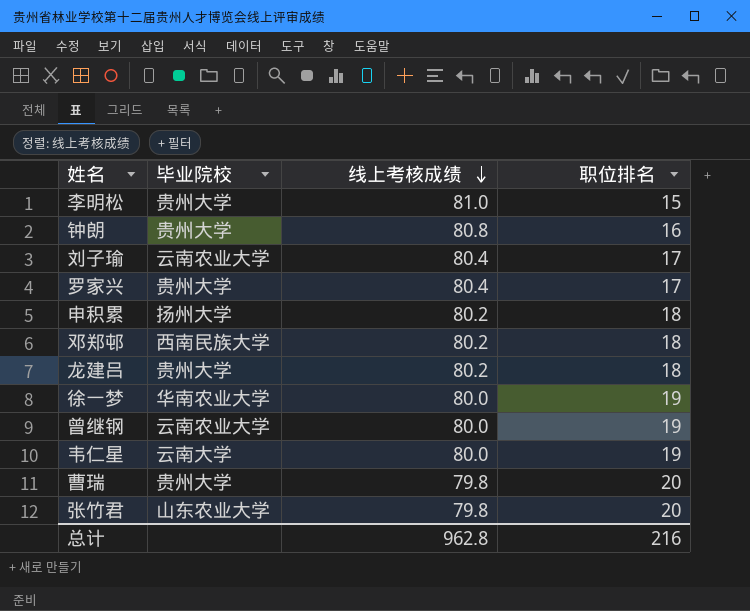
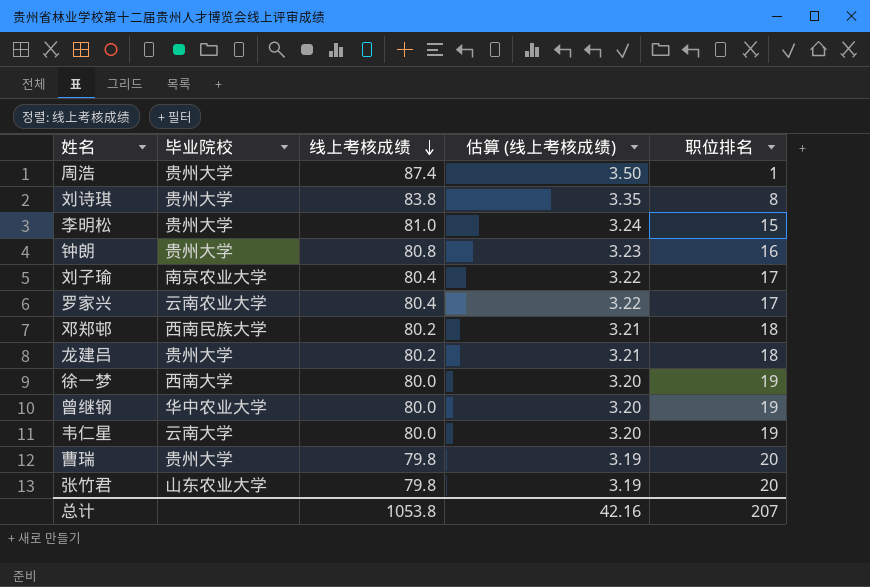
column 估算 (线上考核成绩) | formula: none -> [线上考核成绩] * 0.04
row 申积累: 扬州大学 | 80.2 | 18 -> none
row 周浩: none -> 贵州大学 | 87.4 | 3.50 | 1
row 刘诗琪: none -> 贵州大学 | 83.8 | 3.35 | 8
刘子瑜 | 毕业院校: 云南农业大学 -> 南京农业大学
罗家兴 | 毕业院校: 贵州大学 -> 云南农业大学
徐一梦 | 毕业院校: 华南农业大学 -> 西南大学
曾继钢 | 毕业院校: 云南农业大学 -> 华中农业大学
总计 | 线上考核成绩: 962.8 -> 1053.8
总计 | 职位排名: 216 -> 207

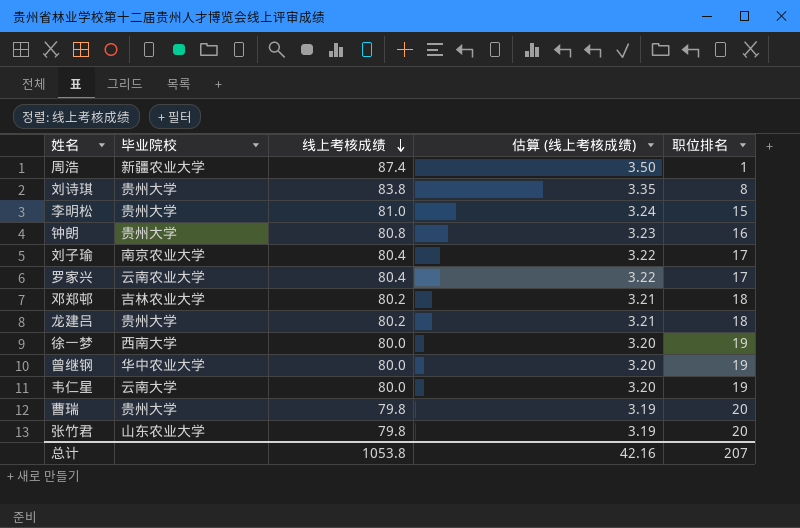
周浩 | 毕业院校: 贵州大学 -> 新疆农业大学
邓郑邨 | 毕业院校: 西南民族大学 -> 吉林农业大学

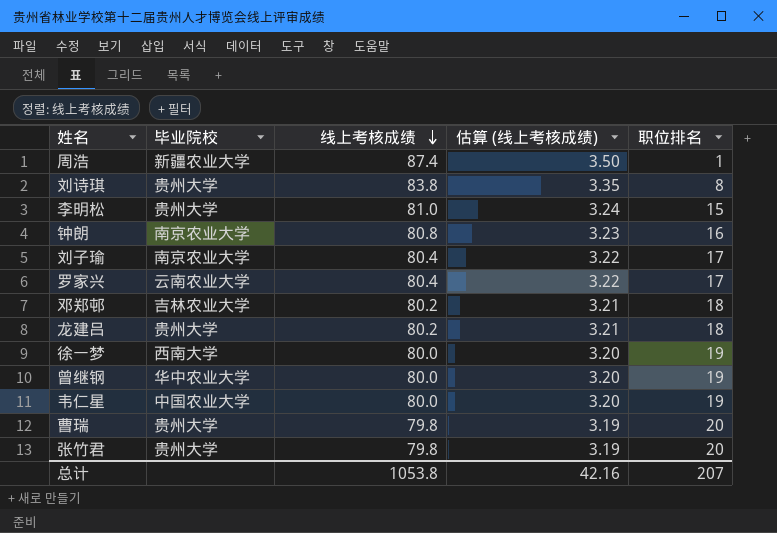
钟朗 | 毕业院校: 贵州大学 -> 南京农业大学
韦仁星 | 毕业院校: 云南大学 -> 中国农业大学
张竹君 | 毕业院校: 山东农业大学 -> 贵州大学

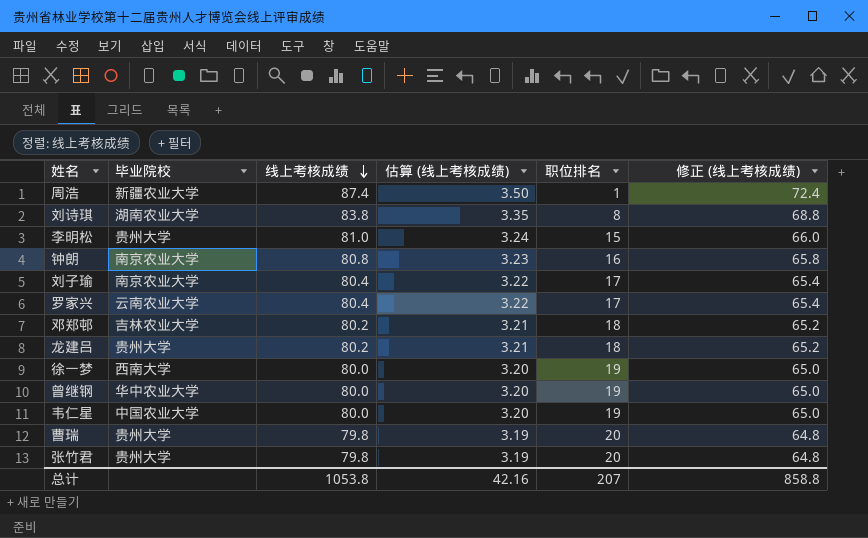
column 修正 (线上考核成绩) | formula: none -> [线上考核成绩] - 15
刘诗琪 | 毕业院校: 贵州大学 -> 湖南农业大学

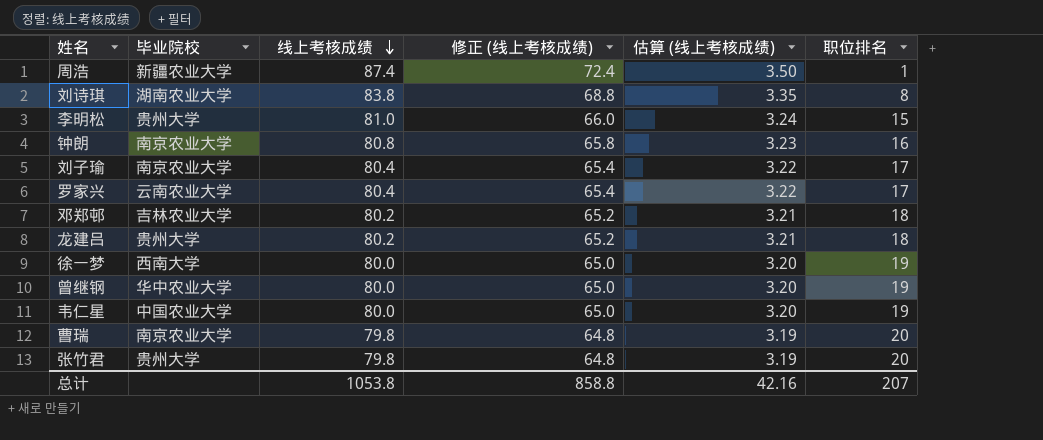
column 修正 (线上考核成绩) | position: 6 -> 4
曹瑞 | 毕业院校: 贵州大学 -> 南京农业大学

